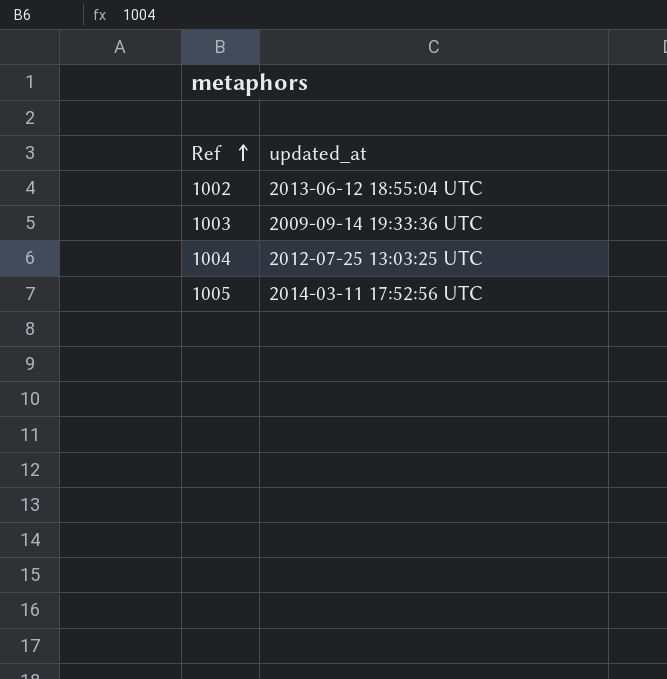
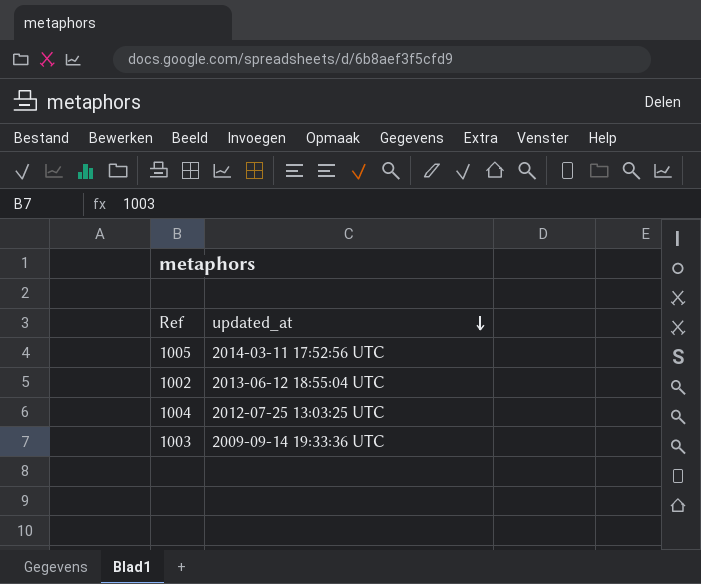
row order: Ref ascending -> updated_at descending

